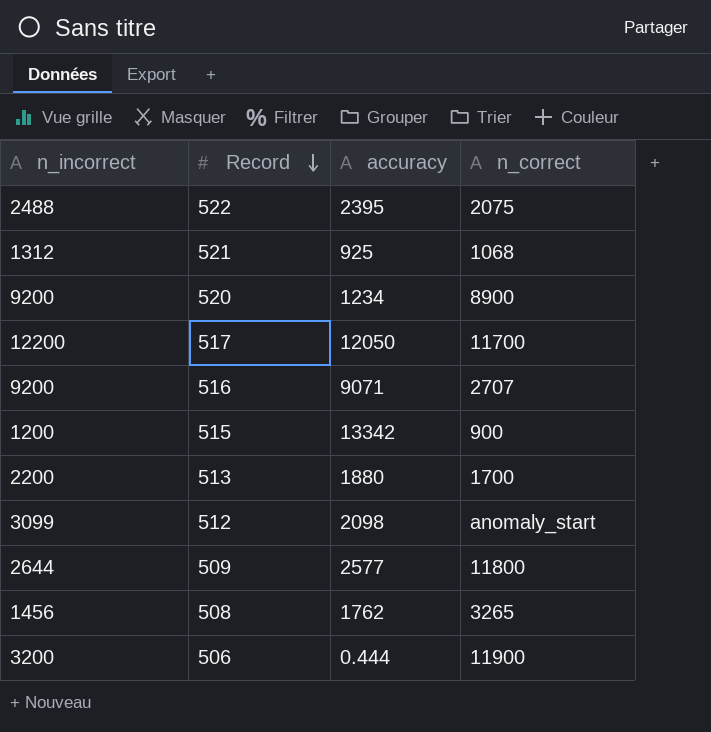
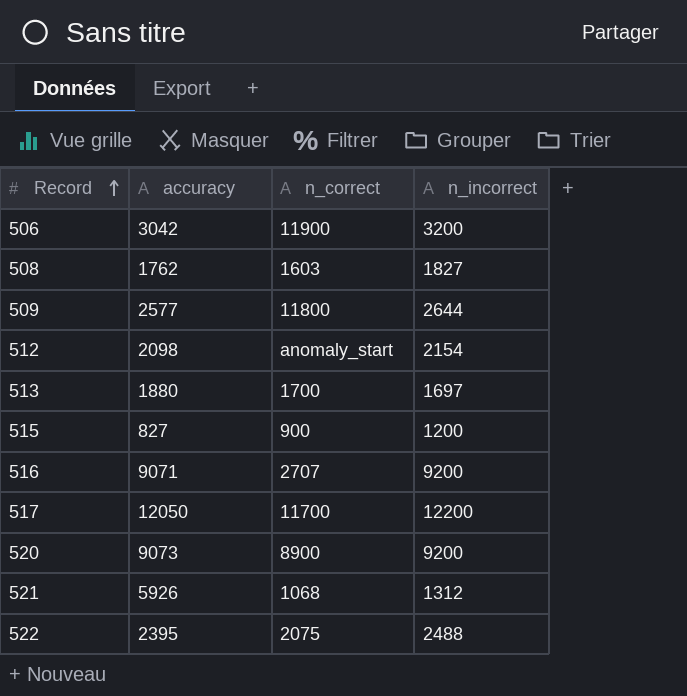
row order: Record descending -> Record ascending
column n_incorrect | position: 1 -> 4
506 | accuracy: 0.444 -> 3042
508 | n_correct: 3265 -> 1603
508 | n_incorrect: 1456 -> 1827
512 | n_incorrect: 3099 -> 2154
513 | n_incorrect: 2200 -> 1697
515 | accuracy: 13342 -> 827
520 | accuracy: 1234 -> 9073
521 | accuracy: 925 -> 5926

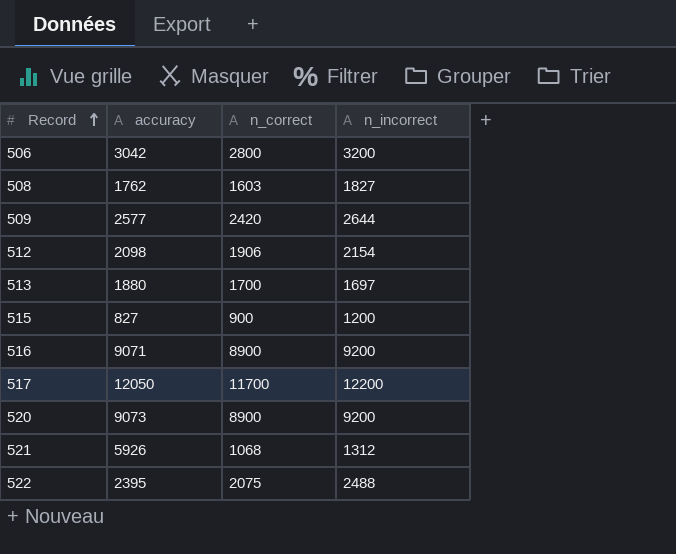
506 | n_correct: 11900 -> 2800
509 | n_correct: 11800 -> 2420
512 | n_correct: anomaly_start -> 1906
516 | n_correct: 2707 -> 8900

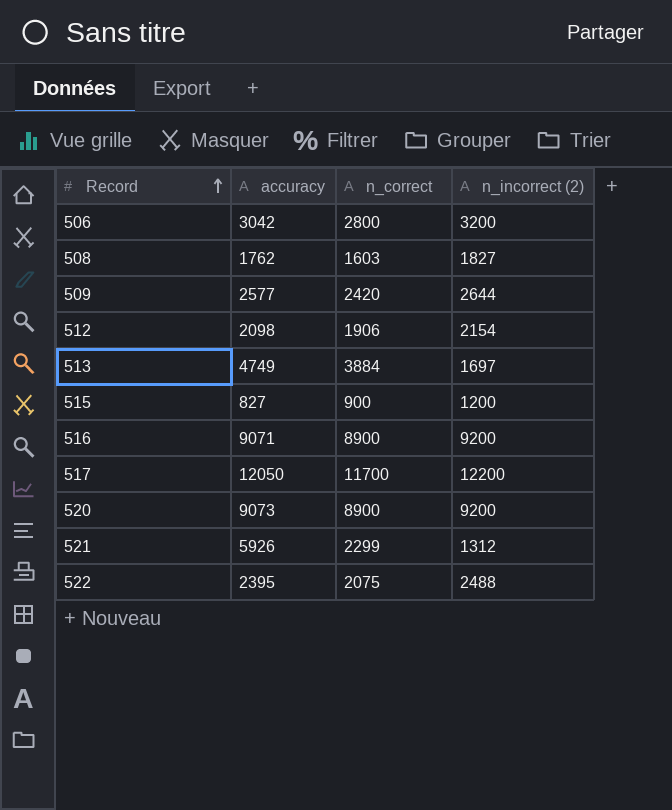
column name: n_incorrect -> n_incorrect (2)
513 | accuracy: 1880 -> 4749
513 | n_correct: 1700 -> 3884
521 | n_correct: 1068 -> 2299

